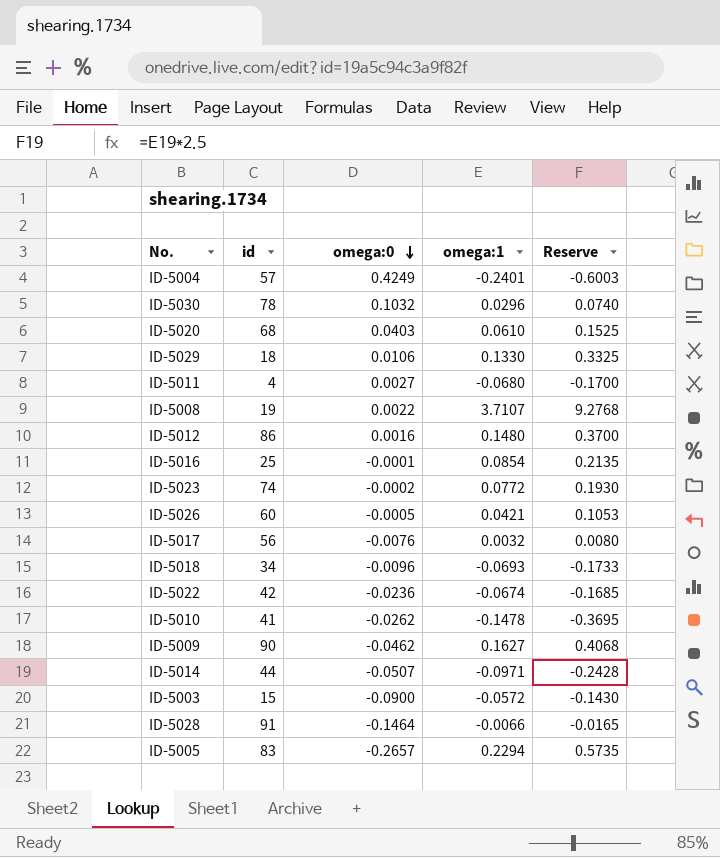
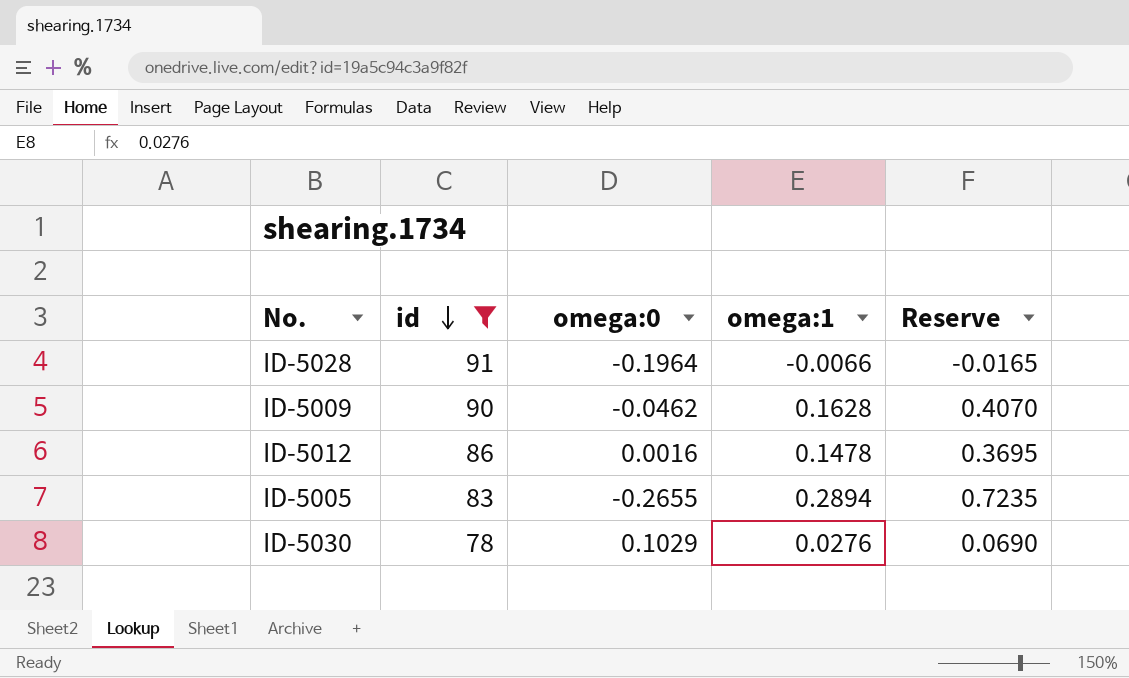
filter: none -> id >= 78
row order: omega:0 descending -> id descending
ID-5028 | omega:0: -0.1464 -> -0.1964
ID-5009 | omega:1: 0.1627 -> 0.1628
ID-5009 | Reserve: 0.4068 -> 0.4070
ID-5012 | omega:1: 0.1480 -> 0.1478
ID-5012 | Reserve: 0.3700 -> 0.3695
ID-5005 | omega:0: -0.2657 -> -0.2655
ID-5005 | omega:1: 0.2294 -> 0.2894
ID-5005 | Reserve: 0.5735 -> 0.7235
ID-5030 | omega:0: 0.1032 -> 0.1029
ID-5030 | omega:1: 0.0296 -> 0.0276
ID-5030 | Reserve: 0.0740 -> 0.0690

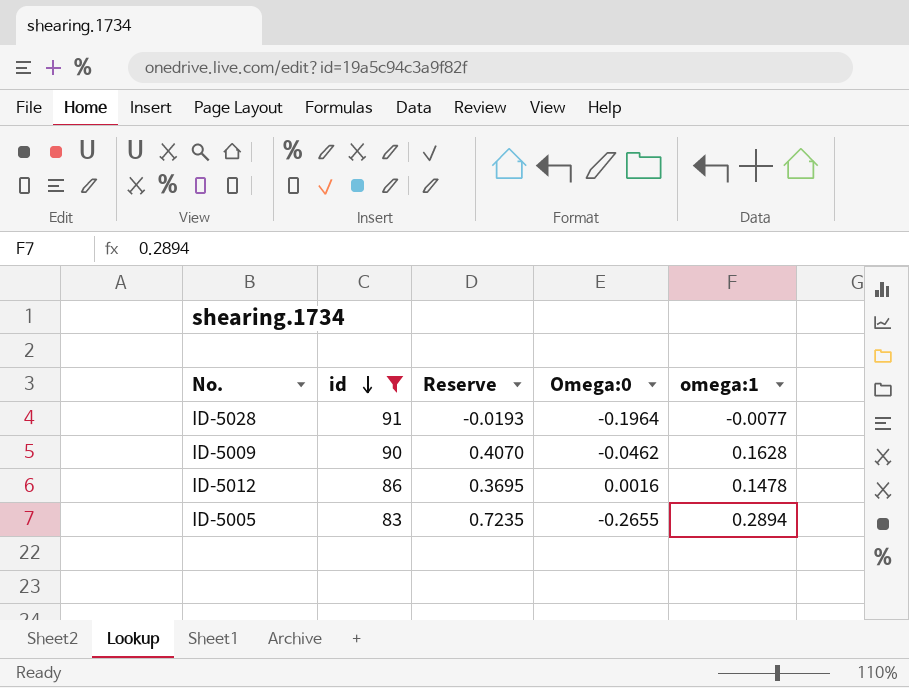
column Reserve | position: 5 -> 3
column name: omega:0 -> Omega:0
row ID-5030: 78 | 0.1029 | 0.0276 | 0.0690 -> none
ID-5028 | Reserve: -0.0165 -> -0.0193
ID-5028 | omega:1: -0.0066 -> -0.0077

